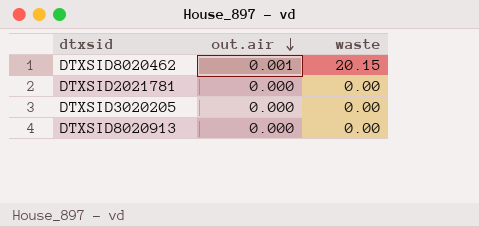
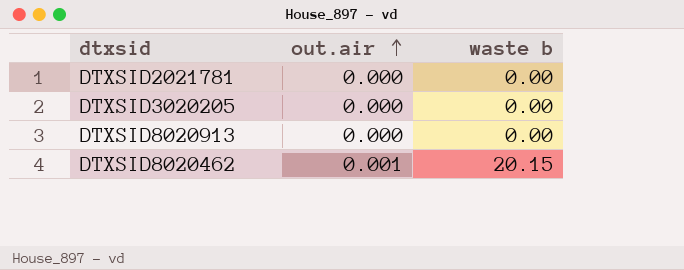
row order: out.air descending -> out.air ascending
column name: waste -> waste b

